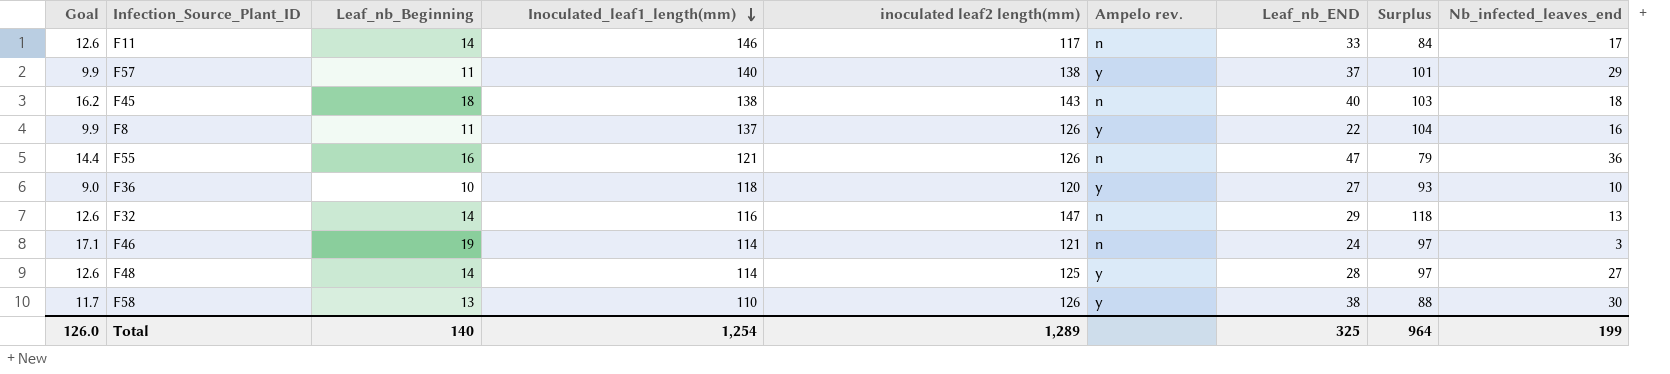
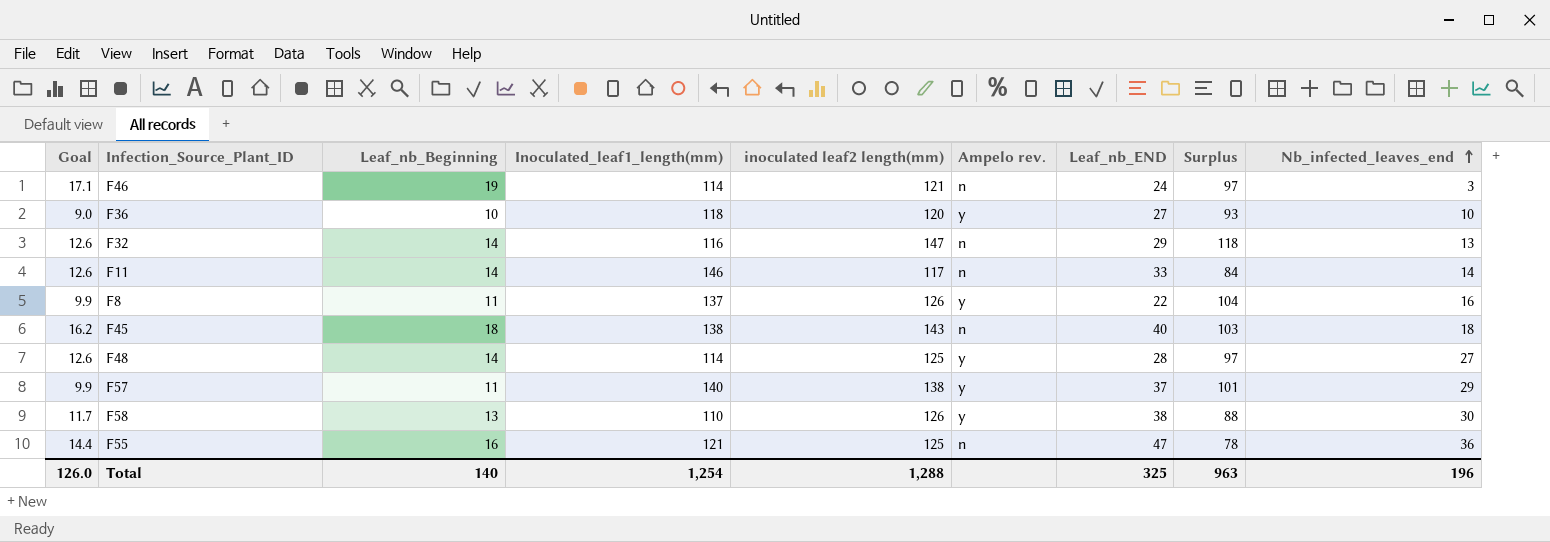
row order: Inoculated_leaf1_length(mm) descending -> Nb_infected_leaves_end ascending
F11 | Nb_infected_leaves_end: 17 -> 14
F55 | inoculated leaf2 length(mm): 126 -> 125
F55 | Surplus: 79 -> 78
Total | inoculated leaf2 length(mm): 1,289 -> 1,288
Total | Surplus: 964 -> 963
Total | Nb_infected_leaves_end: 199 -> 196

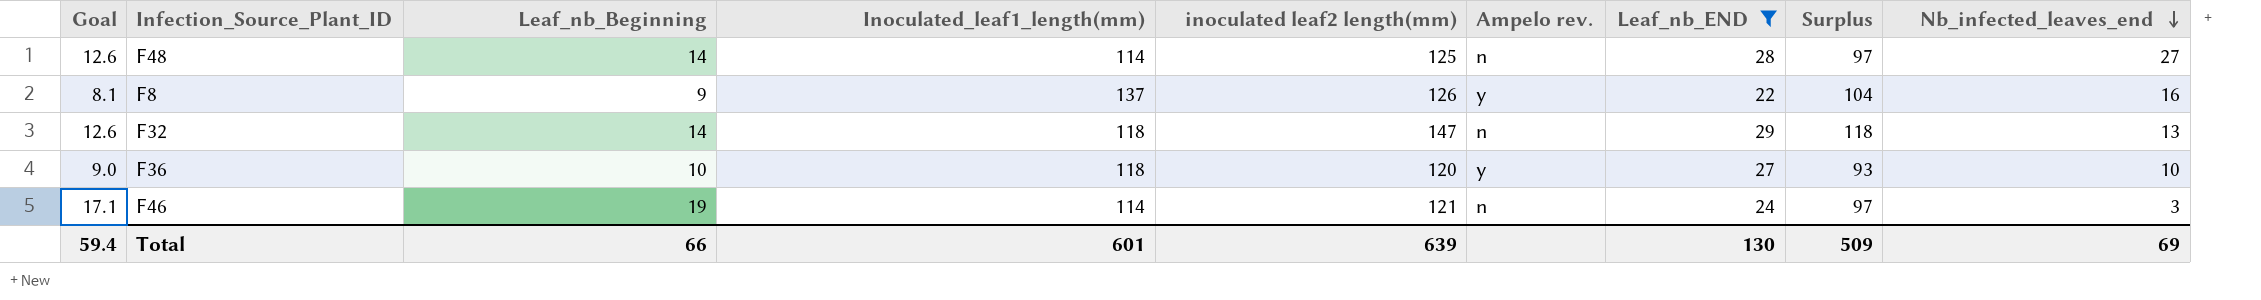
filter: none -> Leaf_nb_END <= 29
row order: Nb_infected_leaves_end ascending -> Nb_infected_leaves_end descending
F48 | Ampelo rev.: y -> n
F8 | Goal: 9.9 -> 8.1
F8 | Leaf_nb_Beginning: 11 -> 9
F32 | Inoculated_leaf1_length(mm): 116 -> 118
Total | Goal: 126.0 -> 59.4
Total | Leaf_nb_Beginning: 140 -> 66
Total | Inoculated_leaf1_length(mm): 1,254 -> 601
Total | inoculated leaf2 length(mm): 1,288 -> 639
Total | Leaf_nb_END: 325 -> 130
Total | Surplus: 963 -> 509
Total | Nb_infected_leaves_end: 196 -> 69

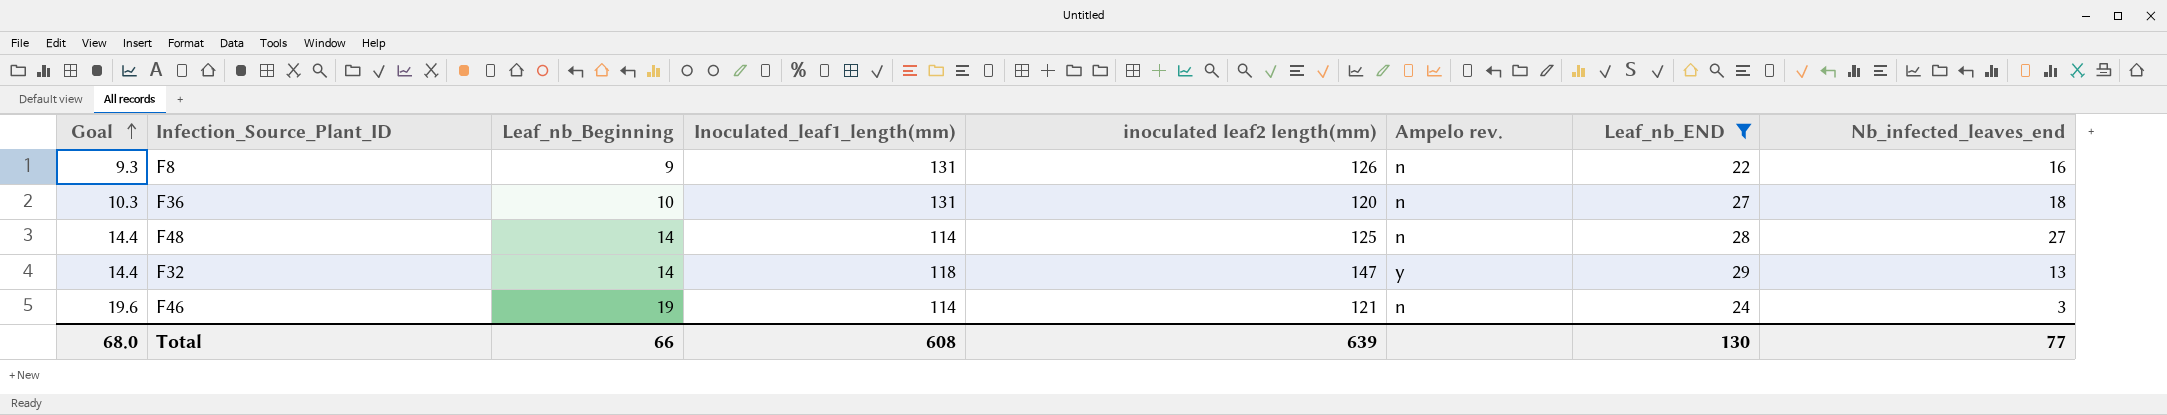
row order: Nb_infected_leaves_end descending -> Goal ascending
column Surplus | formula: [inoculated leaf2 length(mm)] - [Leaf_nb_END] -> none
column Goal | formula: [Leaf_nb_Beginning] * 0.9 -> [Leaf_nb_Beginning] * 1.03
F8 | Inoculated_leaf1_length(mm): 137 -> 131
F8 | Ampelo rev.: y -> n
F36 | Inoculated_leaf1_length(mm): 118 -> 131
F36 | Ampelo rev.: y -> n
F36 | Nb_infected_leaves_end: 10 -> 18
F32 | Ampelo rev.: n -> y
Total | Goal: 59.4 -> 68.0
Total | Inoculated_leaf1_length(mm): 601 -> 608
Total | Nb_infected_leaves_end: 69 -> 77

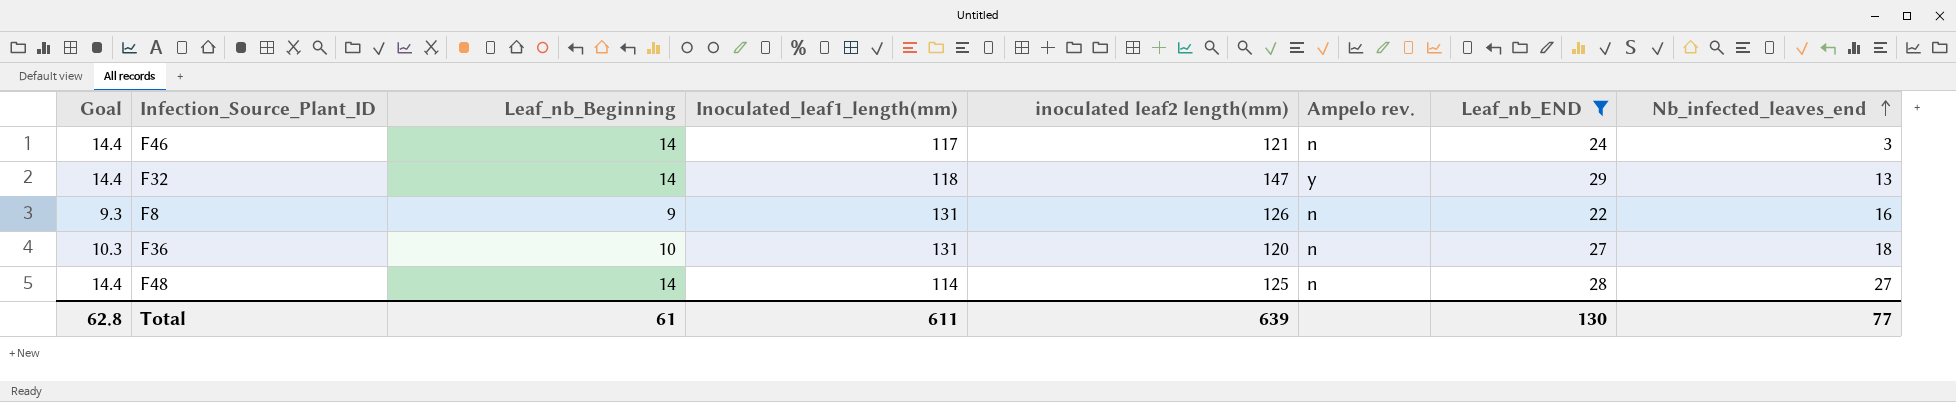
row order: Goal ascending -> Nb_infected_leaves_end ascending
F46 | Goal: 19.6 -> 14.4
F46 | Leaf_nb_Beginning: 19 -> 14
F46 | Inoculated_leaf1_length(mm): 114 -> 117
Total | Goal: 68.0 -> 62.8
Total | Leaf_nb_Beginning: 66 -> 61
Total | Inoculated_leaf1_length(mm): 608 -> 611

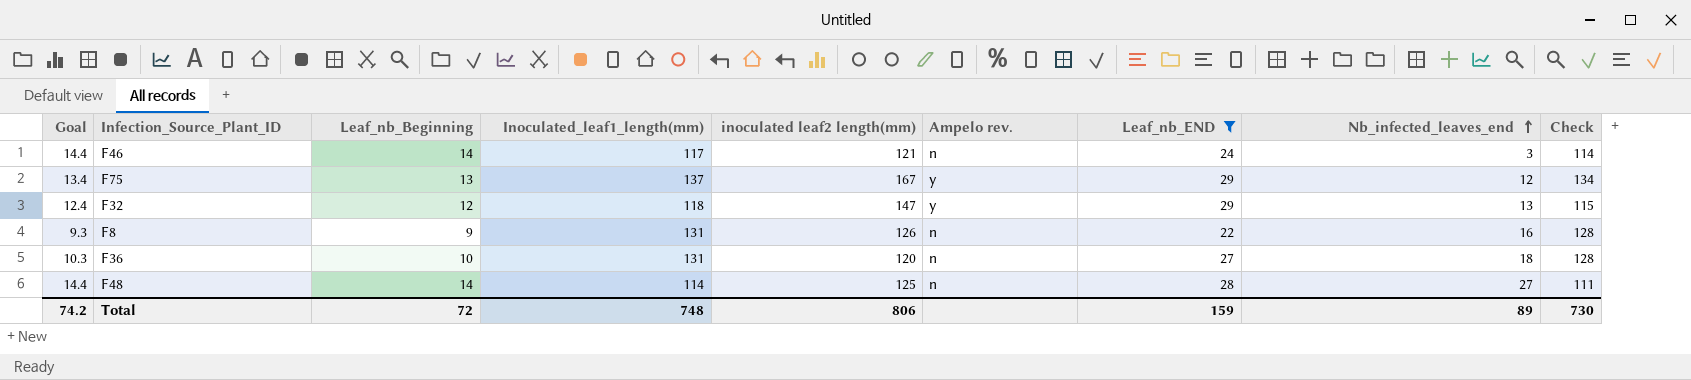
column Check | formula: none -> [Inoculated_leaf1_length(mm)] - 3
row F75: none -> 13.4 | 13 | 137 | 167 | y | 29 | 12 | 134
F32 | Goal: 14.4 -> 12.4
F32 | Leaf_nb_Beginning: 14 -> 12
Total | Goal: 62.8 -> 74.2
Total | Leaf_nb_Beginning: 61 -> 72
Total | Inoculated_leaf1_length(mm): 611 -> 748
Total | inoculated leaf2 length(mm): 639 -> 806
Total | Leaf_nb_END: 130 -> 159
Total | Nb_infected_leaves_end: 77 -> 89

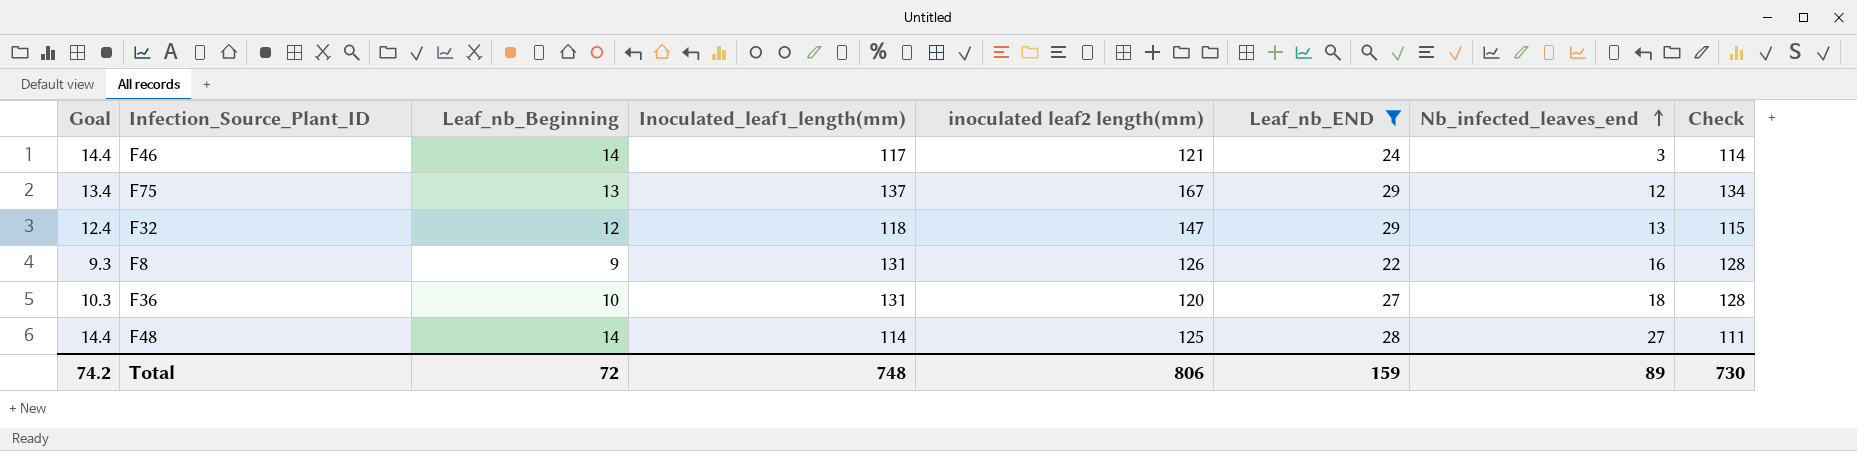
column Ampelo rev. | position: 6 -> none

